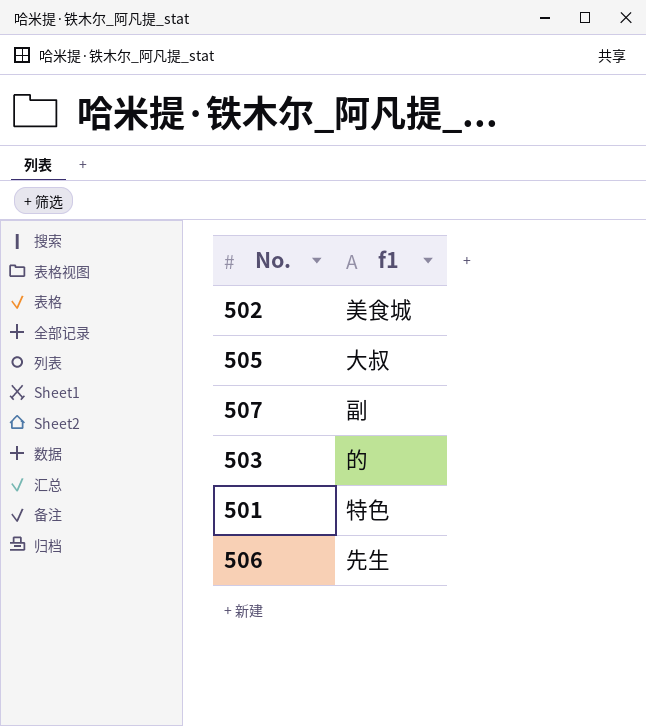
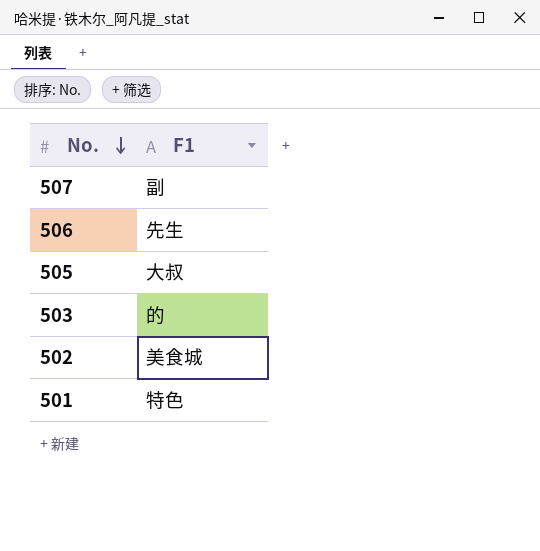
row order: none -> No. descending
column name: f1 -> F1

